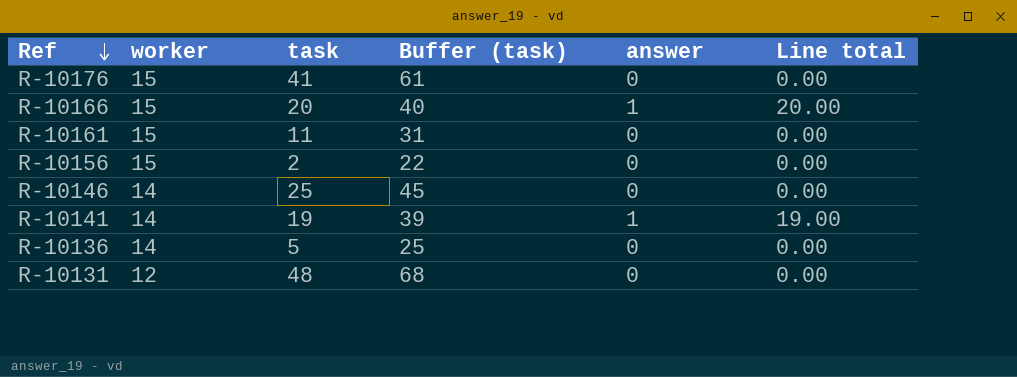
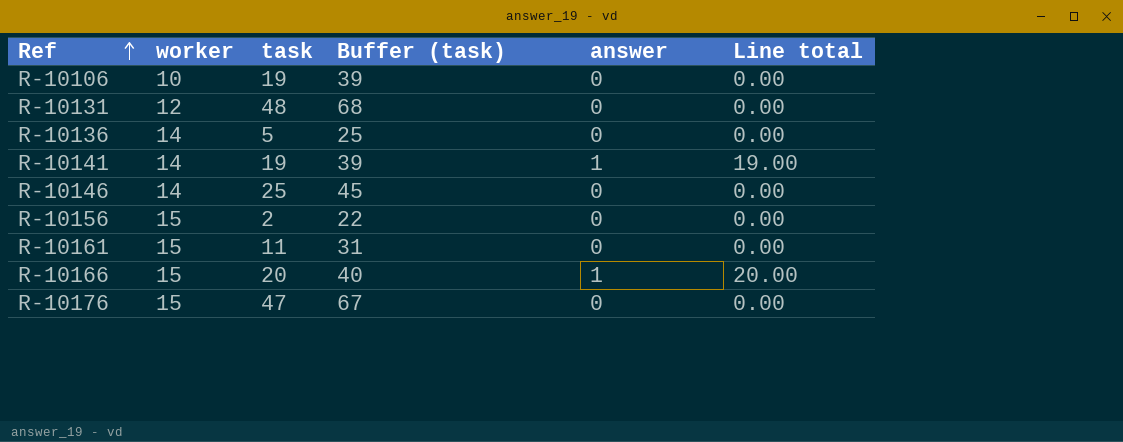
row order: Ref descending -> Ref ascending
row R-10106: none -> 10 | 19 | 39 | 0 | 0.00
R-10176 | task: 41 -> 47
R-10176 | Buffer (task): 61 -> 67

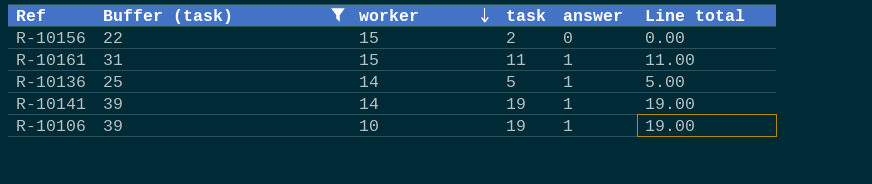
filter: none -> Buffer (task) <= 39
row order: Ref ascending -> worker descending
column Buffer (task) | position: 4 -> 2
R-10161 | answer: 0 -> 1
R-10161 | Line total: 0.00 -> 11.00
R-10136 | answer: 0 -> 1
R-10136 | Line total: 0.00 -> 5.00
R-10106 | answer: 0 -> 1
R-10106 | Line total: 0.00 -> 19.00

